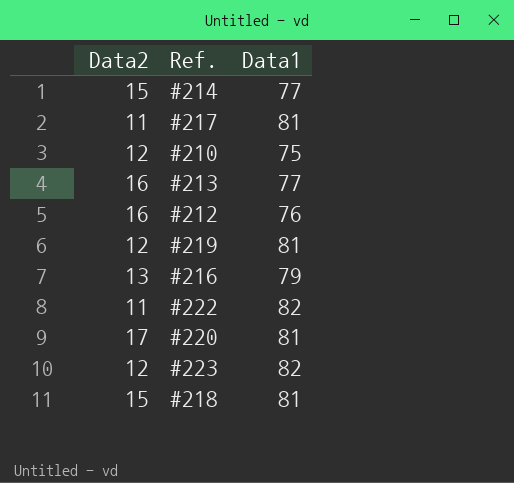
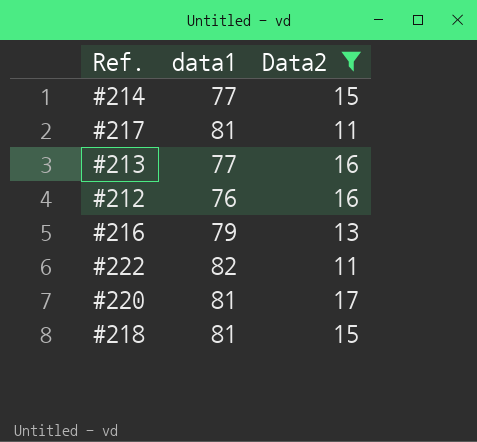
filter: none -> Data2 != 12
column name: Data1 -> data1
column Data2 | position: 1 -> 3

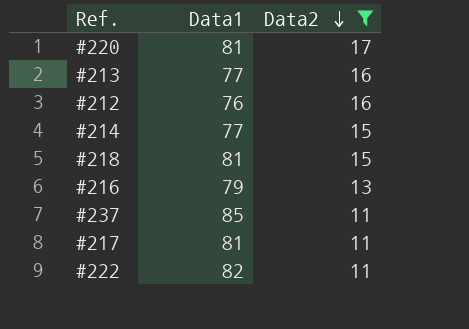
row order: none -> Data2 descending
column name: data1 -> Data1
row #237: none -> 85 | 11

